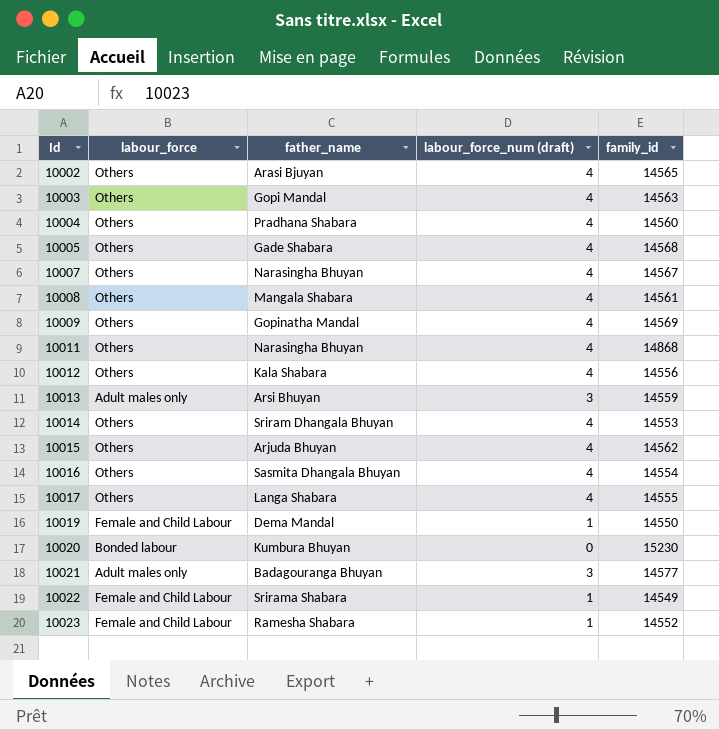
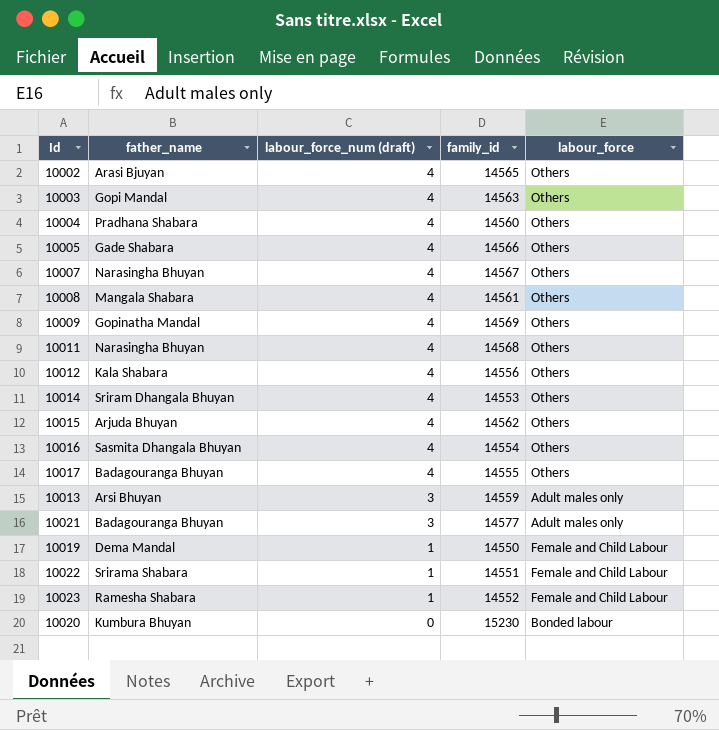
row order: Id ascending -> labour_force_num (draft) descending
column labour_force | position: 2 -> 5
10005 | family_id: 14568 -> 14566
10011 | family_id: 14868 -> 14568
10017 | father_name: Langa Shabara -> Badagouranga Bhuyan
10022 | family_id: 14549 -> 14551

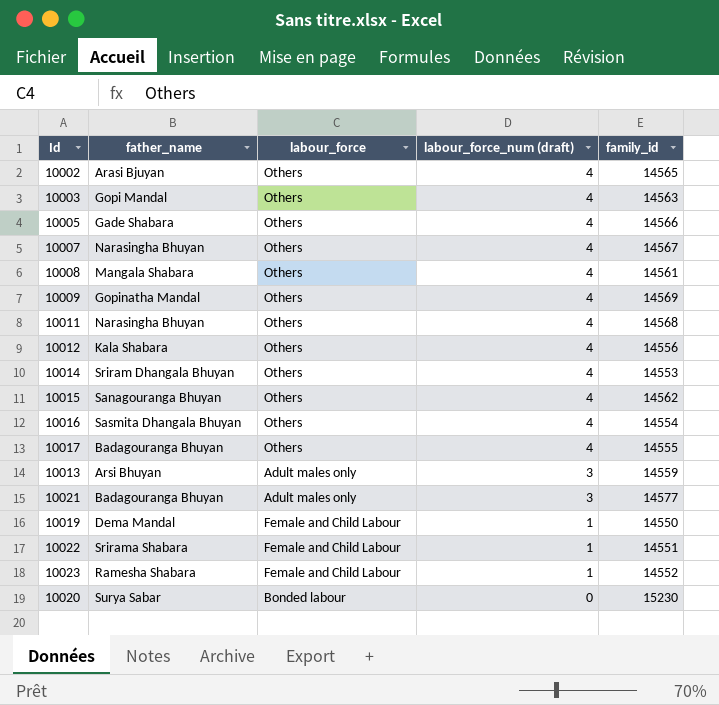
column labour_force | position: 5 -> 3
row 10004: Pradhana Shabara | 4 | 14560 | Others -> none
10015 | father_name: Arjuda Bhuyan -> Sanagouranga Bhuyan
10020 | father_name: Kumbura Bhuyan -> Surya Sabar

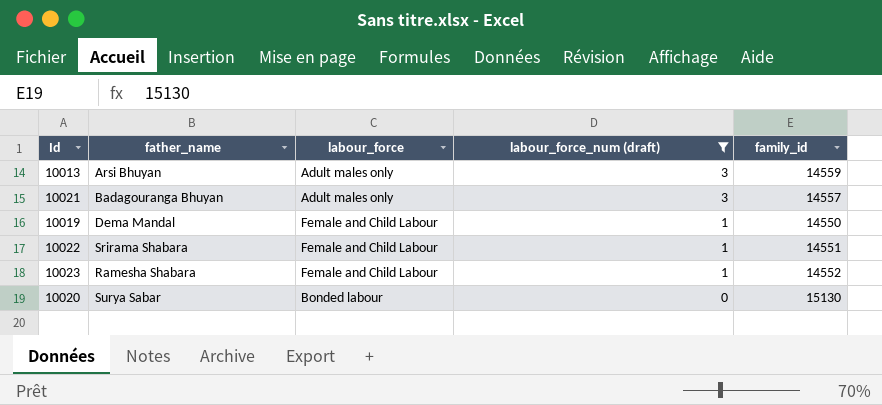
filter: none -> labour_force_num (draft) != 4
10021 | family_id: 14577 -> 14557
10020 | family_id: 15230 -> 15130

